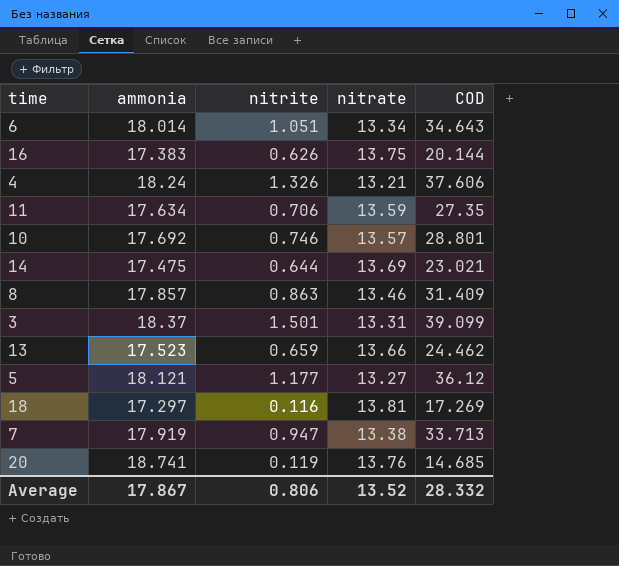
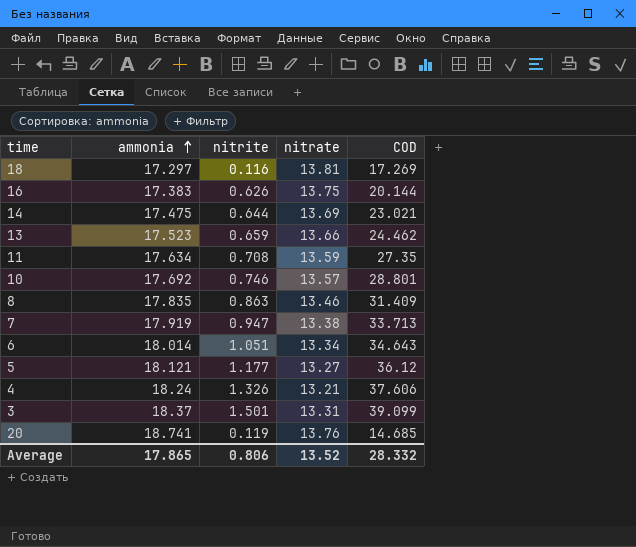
row order: none -> ammonia ascending
11 | nitrite: 0.706 -> 0.708
8 | ammonia: 17.857 -> 17.835
Average | ammonia: 17.867 -> 17.865

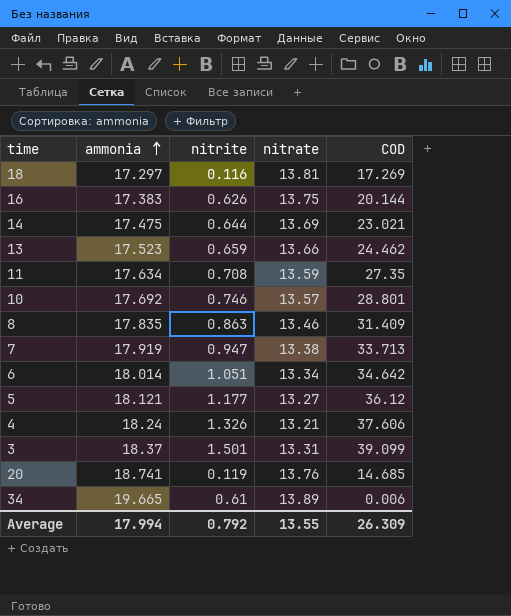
6 | COD: 34.643 -> 34.642
row 34: none -> 19.665 | 0.61 | 13.89 | 0.006
Average | ammonia: 17.865 -> 17.994
Average | nitrite: 0.806 -> 0.792
Average | nitrate: 13.52 -> 13.55
Average | COD: 28.332 -> 26.309

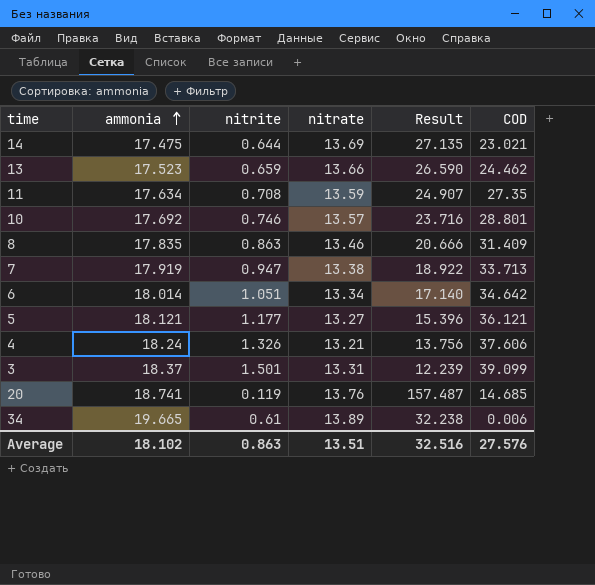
column Result | formula: none -> [ammonia] / [nitrite]
row 18: 17.297 | 0.116 | 13.81 | 17.269 -> none
row 16: 17.383 | 0.626 | 13.75 | 20.144 -> none
5 | COD: 36.12 -> 36.121
Average | ammonia: 17.994 -> 18.102
Average | nitrite: 0.792 -> 0.863
Average | nitrate: 13.55 -> 13.51
Average | COD: 26.309 -> 27.576

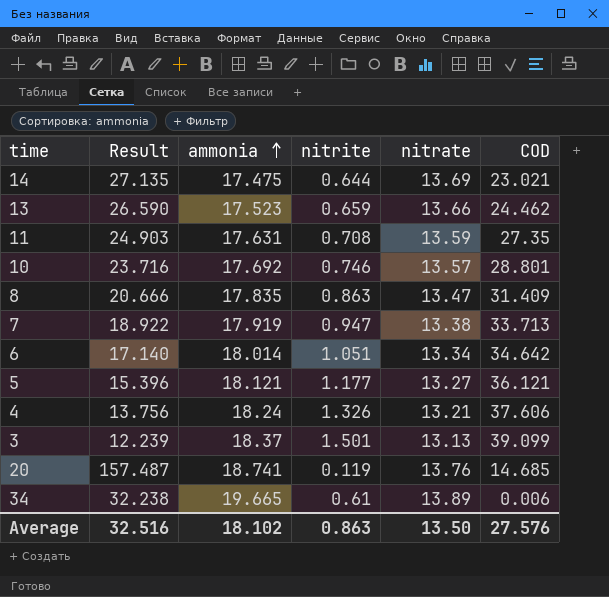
column Result | position: 5 -> 2
11 | Result: 24.907 -> 24.903
11 | ammonia: 17.634 -> 17.631
8 | nitrate: 13.46 -> 13.47
3 | nitrate: 13.31 -> 13.13
Average | nitrate: 13.51 -> 13.50

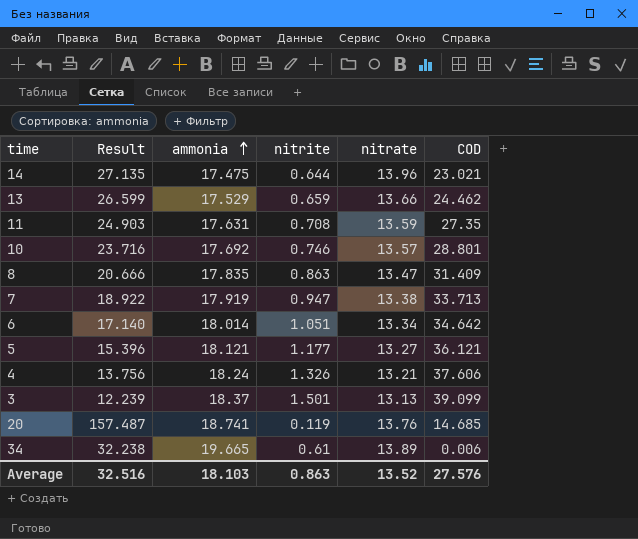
14 | nitrate: 13.69 -> 13.96
13 | Result: 26.590 -> 26.599
13 | ammonia: 17.523 -> 17.529
Average | ammonia: 18.102 -> 18.103
Average | nitrate: 13.50 -> 13.52

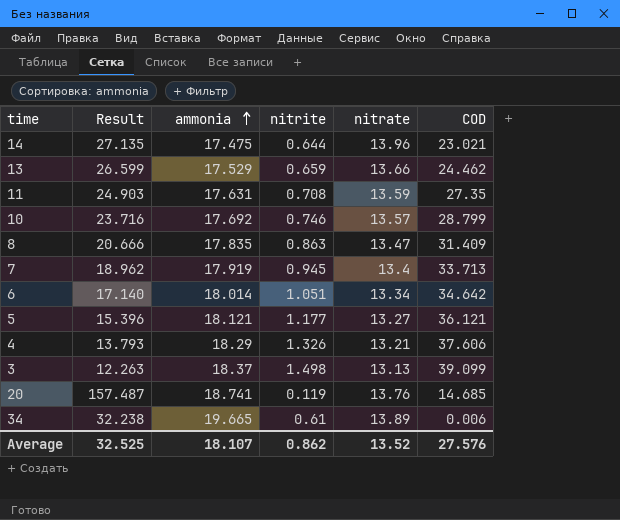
10 | COD: 28.801 -> 28.799
7 | Result: 18.922 -> 18.962
7 | nitrite: 0.947 -> 0.945
7 | nitrate: 13.38 -> 13.4
4 | Result: 13.756 -> 13.793
4 | ammonia: 18.24 -> 18.29
3 | Result: 12.239 -> 12.263
3 | nitrite: 1.501 -> 1.498
Average | Result: 32.516 -> 32.525
Average | ammonia: 18.103 -> 18.107
Average | nitrite: 0.863 -> 0.862

